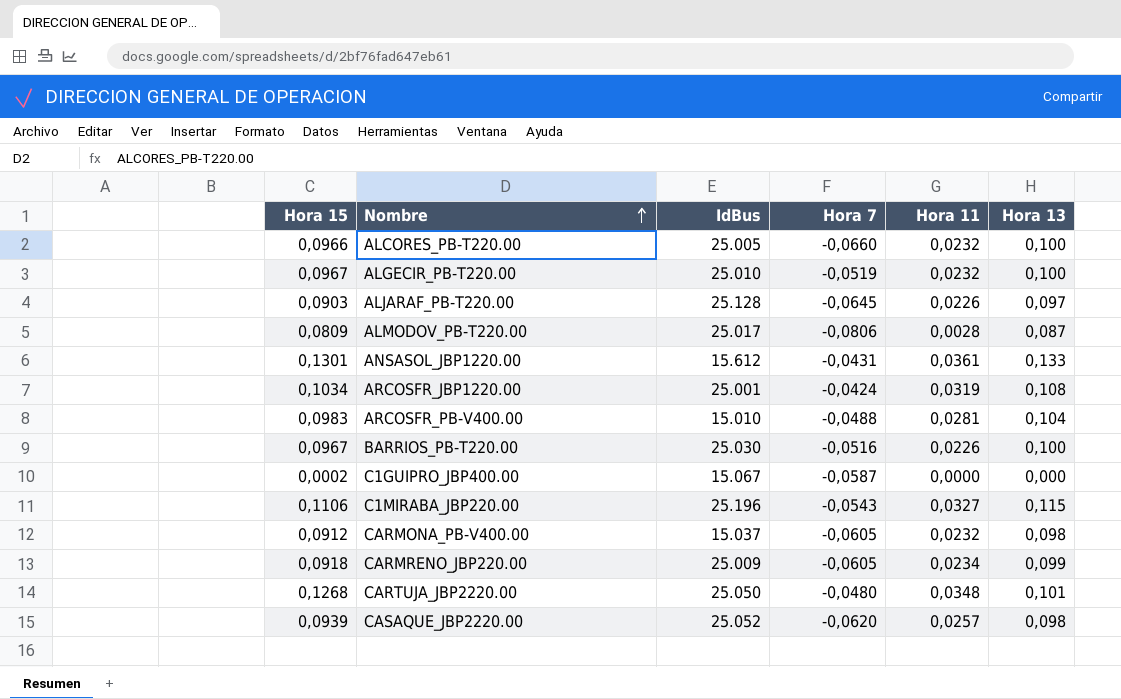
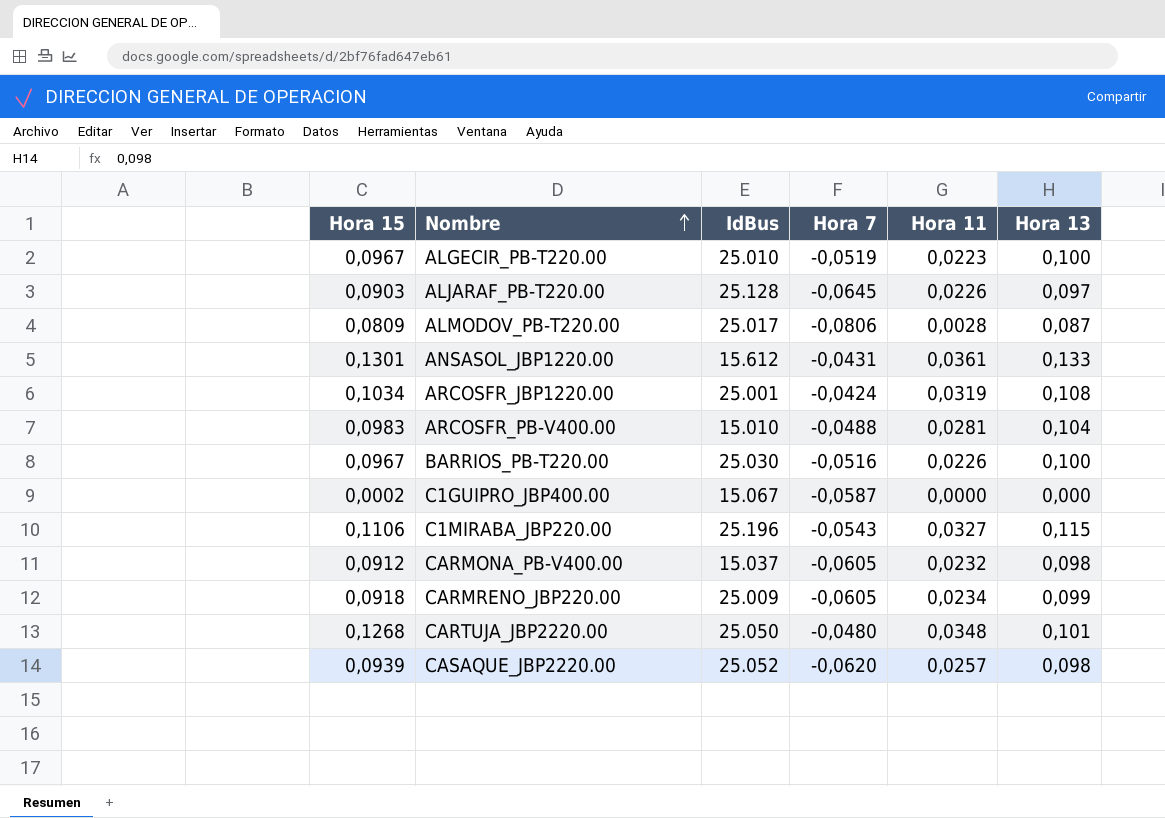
row ALCORES_PB-T220.00: 0,0966 | 25.005 | -0,0660 | 0,0232 | 0,100 -> none
ALGECIR_PB-T220.00 | Hora 11: 0,0232 -> 0,0223

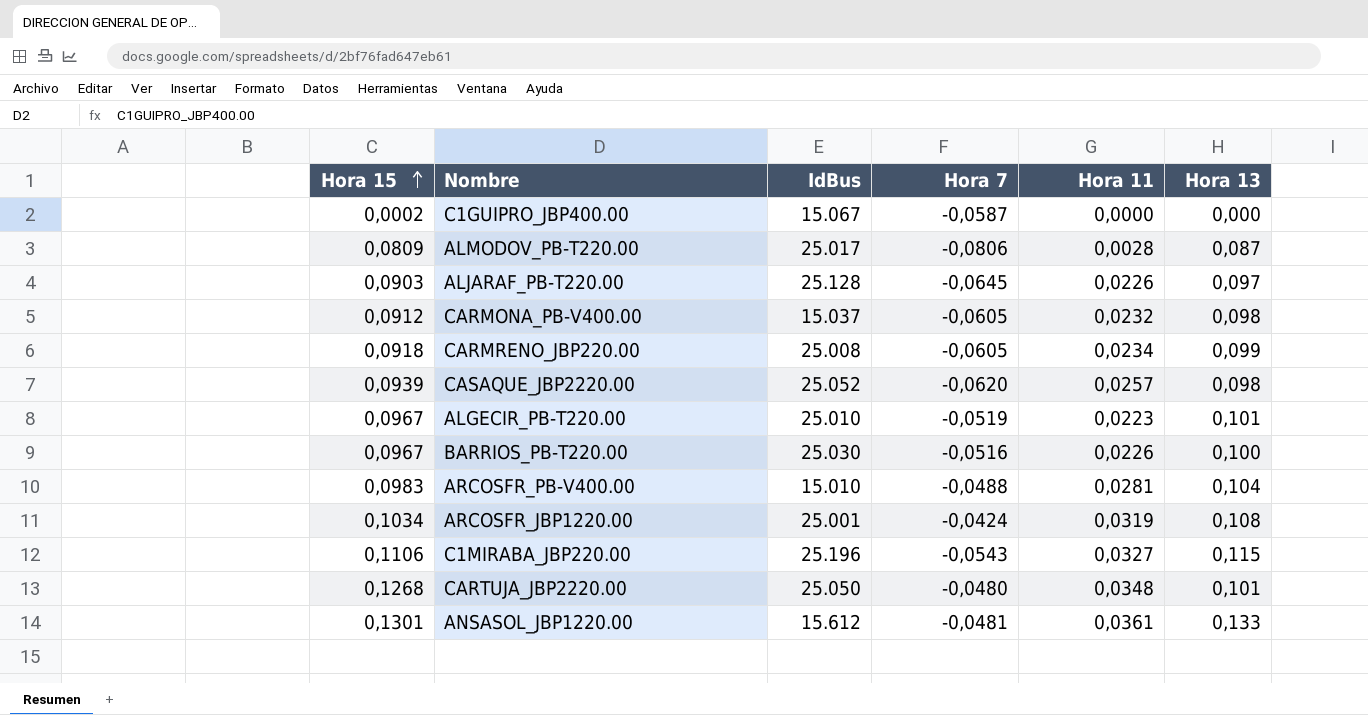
row order: Nombre ascending -> Hora 15 ascending
CARMRENO_JBP220.00 | IdBus: 25.009 -> 25.008
ALGECIR_PB-T220.00 | Hora 13: 0,100 -> 0,101
ANSASOL_JBP1220.00 | Hora 7: -0,0431 -> -0,0481

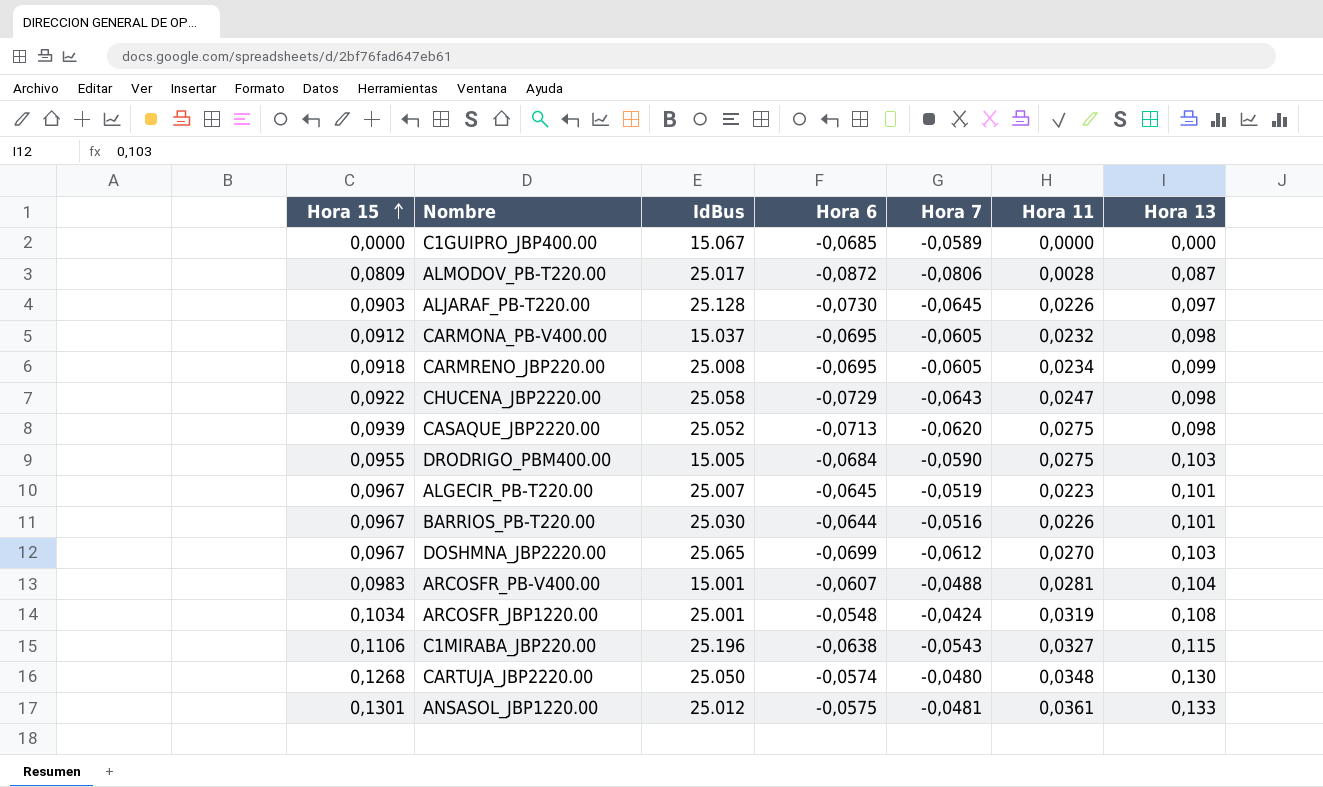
column Hora 6 | position: none -> 4
C1GUIPRO_JBP400.00 | Hora 15: 0,0002 -> 0,0000
C1GUIPRO_JBP400.00 | Hora 7: -0,0587 -> -0,0589
row CHUCENA_JBP2220.00: none -> 0,0922 | 25.058 | -0,0729 | -0,0643 | 0,0247 | 0,098
CASAQUE_JBP2220.00 | Hora 11: 0,0257 -> 0,0275
row DRODRIGO_PBM400.00: none -> 0,0955 | 15.005 | -0,0684 | -0,0590 | 0,0275 | 0,103
ALGECIR_PB-T220.00 | IdBus: 25.010 -> 25.007
BARRIOS_PB-T220.00 | Hora 13: 0,100 -> 0,101
row DOSHMNA_JBP2220.00: none -> 0,0967 | 25.065 | -0,0699 | -0,0612 | 0,0270 | 0,103
ARCOSFR_PB-V400.00 | IdBus: 15.010 -> 15.001
CARTUJA_JBP2220.00 | Hora 13: 0,101 -> 0,130
ANSASOL_JBP1220.00 | IdBus: 15.612 -> 25.012

